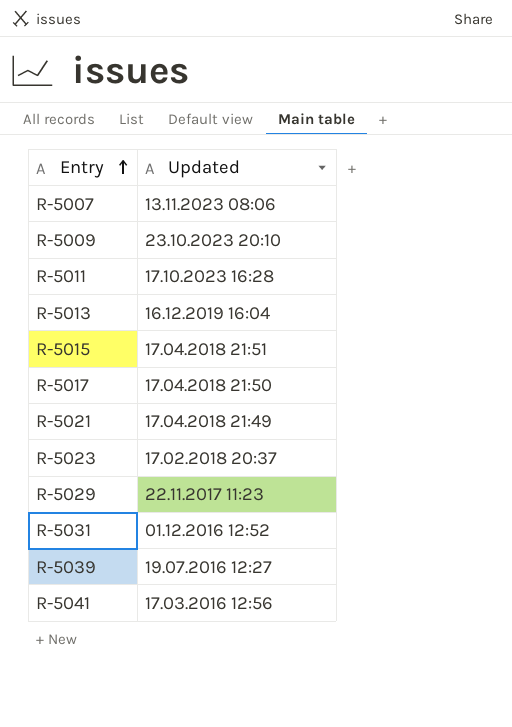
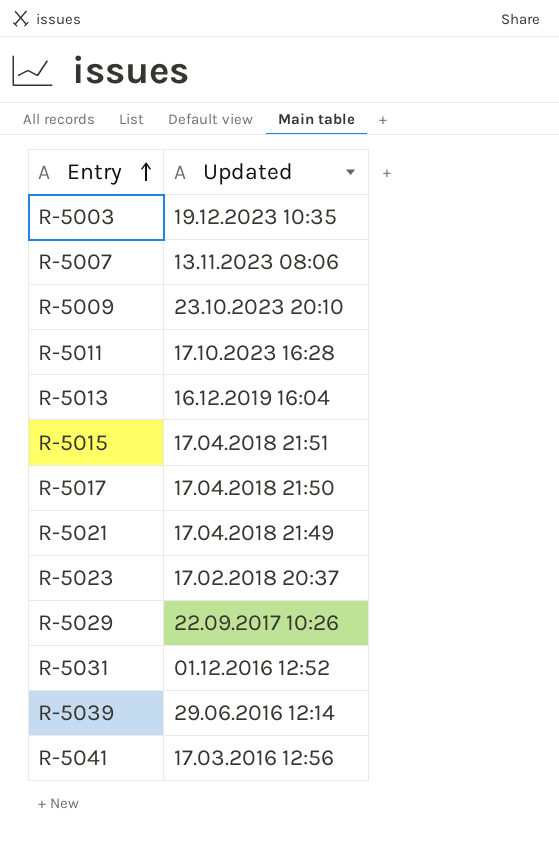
row R-5003: none -> 19.12.2023 10:35
R-5029 | Updated: 22.11.2017 11:23 -> 22.09.2017 10:26
R-5039 | Updated: 19.07.2016 12:27 -> 29.06.2016 12:14

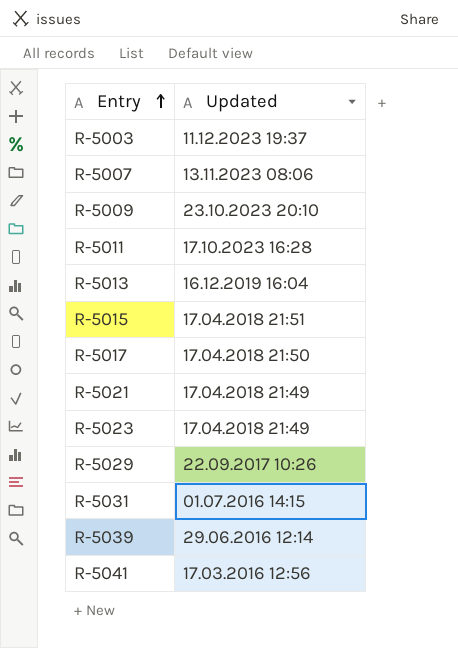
R-5003 | Updated: 19.12.2023 10:35 -> 11.12.2023 19:37
R-5023 | Updated: 17.02.2018 20:37 -> 17.04.2018 21:49
R-5031 | Updated: 01.12.2016 12:52 -> 01.07.2016 14:15

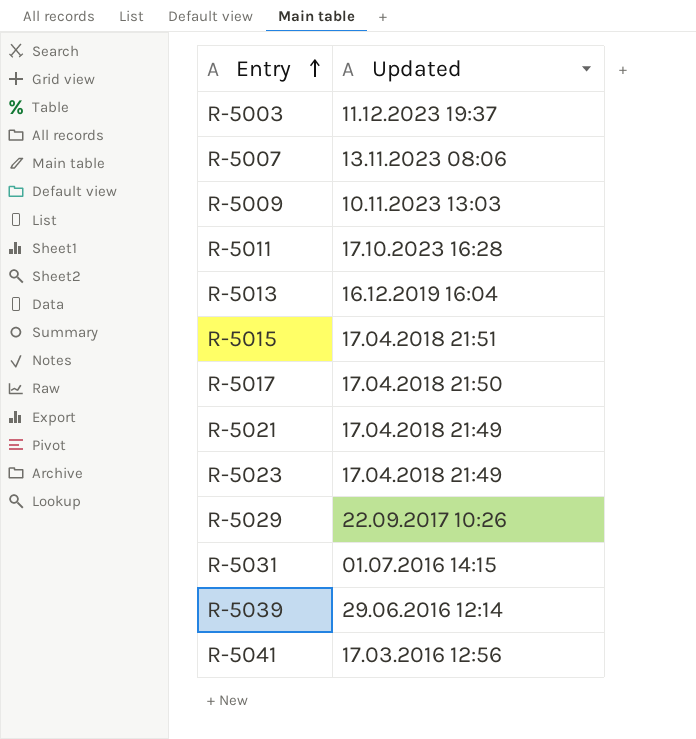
R-5009 | Updated: 23.10.2023 20:10 -> 10.11.2023 13:03

